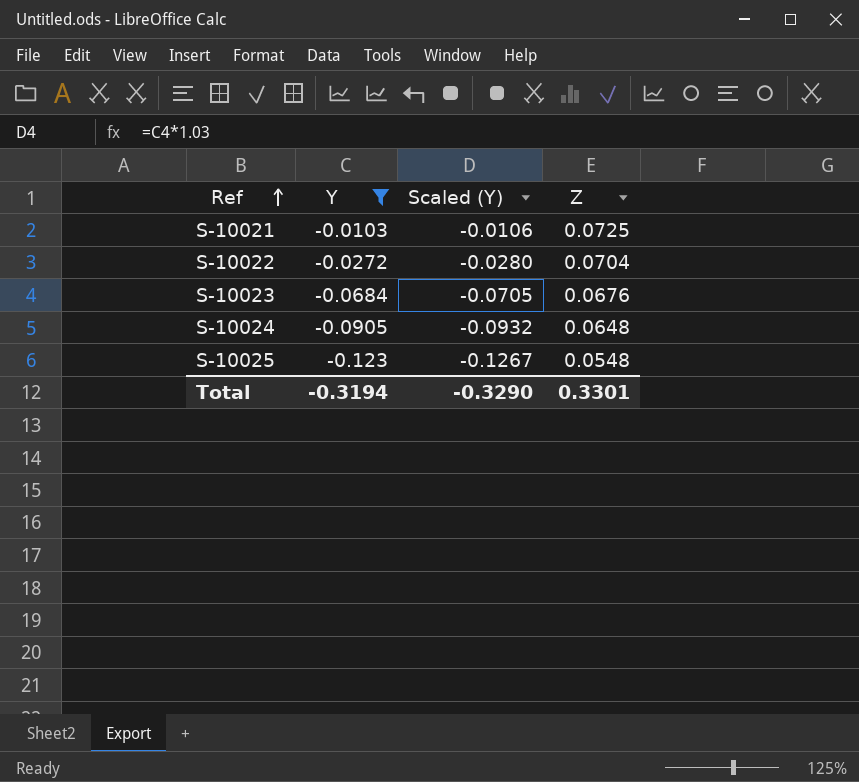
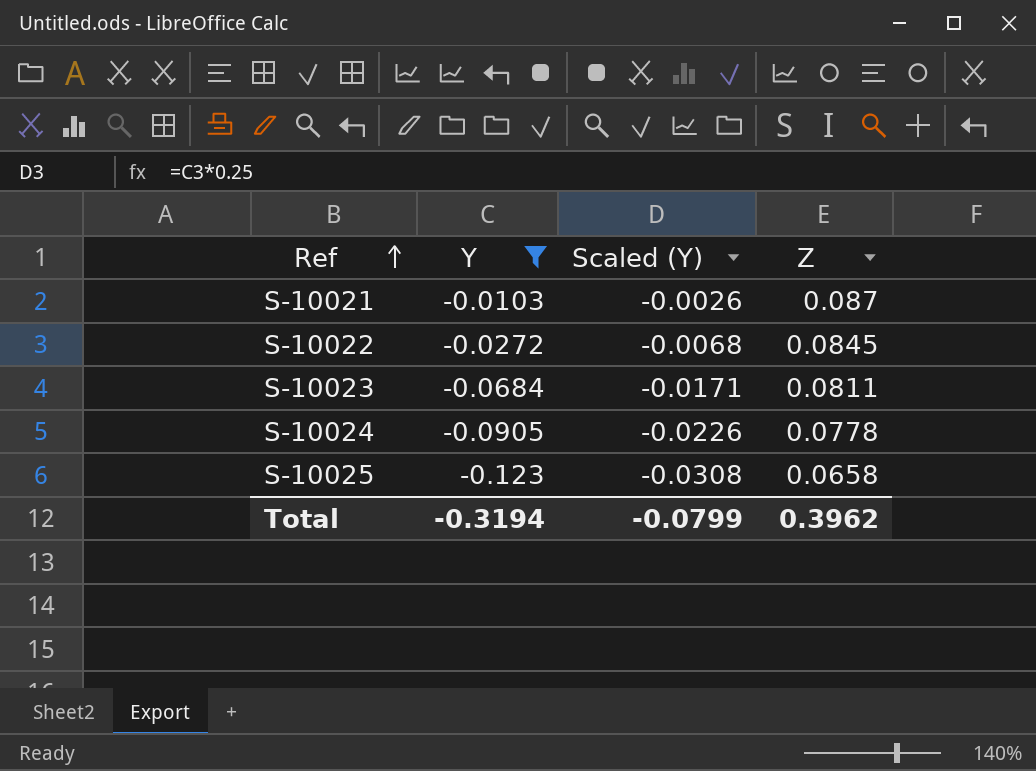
column Scaled (Y) | formula: [Y] * 1.03 -> [Y] * 0.25
S-10021 | Z: 0.0725 -> 0.087
S-10022 | Z: 0.0704 -> 0.0845
S-10023 | Z: 0.0676 -> 0.0811
S-10024 | Z: 0.0648 -> 0.0778
S-10025 | Z: 0.0548 -> 0.0658
Total | Scaled (Y): -0.3290 -> -0.0799
Total | Z: 0.3301 -> 0.3962

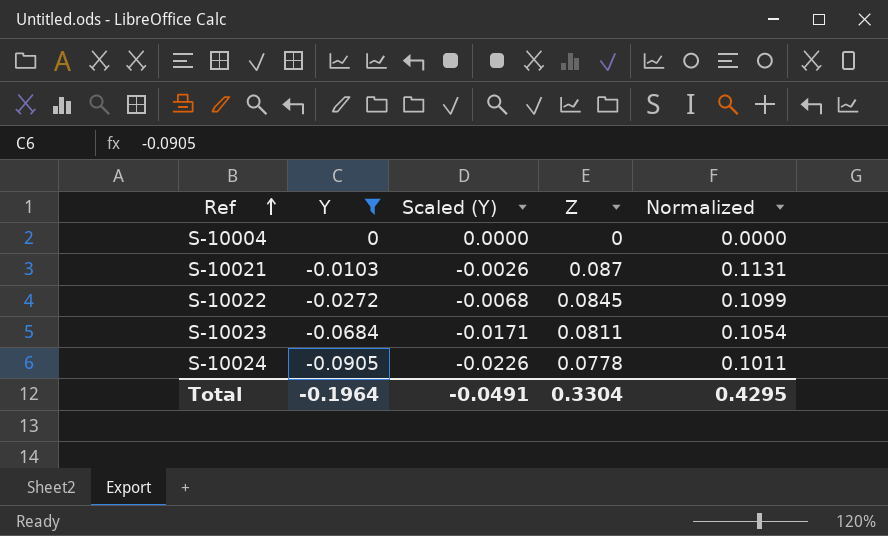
column Normalized | formula: none -> [Z] * 1.3
row S-10025: -0.123 | -0.0308 | 0.0658 -> none
row S-10004: none -> 0 | 0.0000 | 0 | 0.0000
Total | Y: -0.3194 -> -0.1964
Total | Scaled (Y): -0.0799 -> -0.0491
Total | Z: 0.3962 -> 0.3304

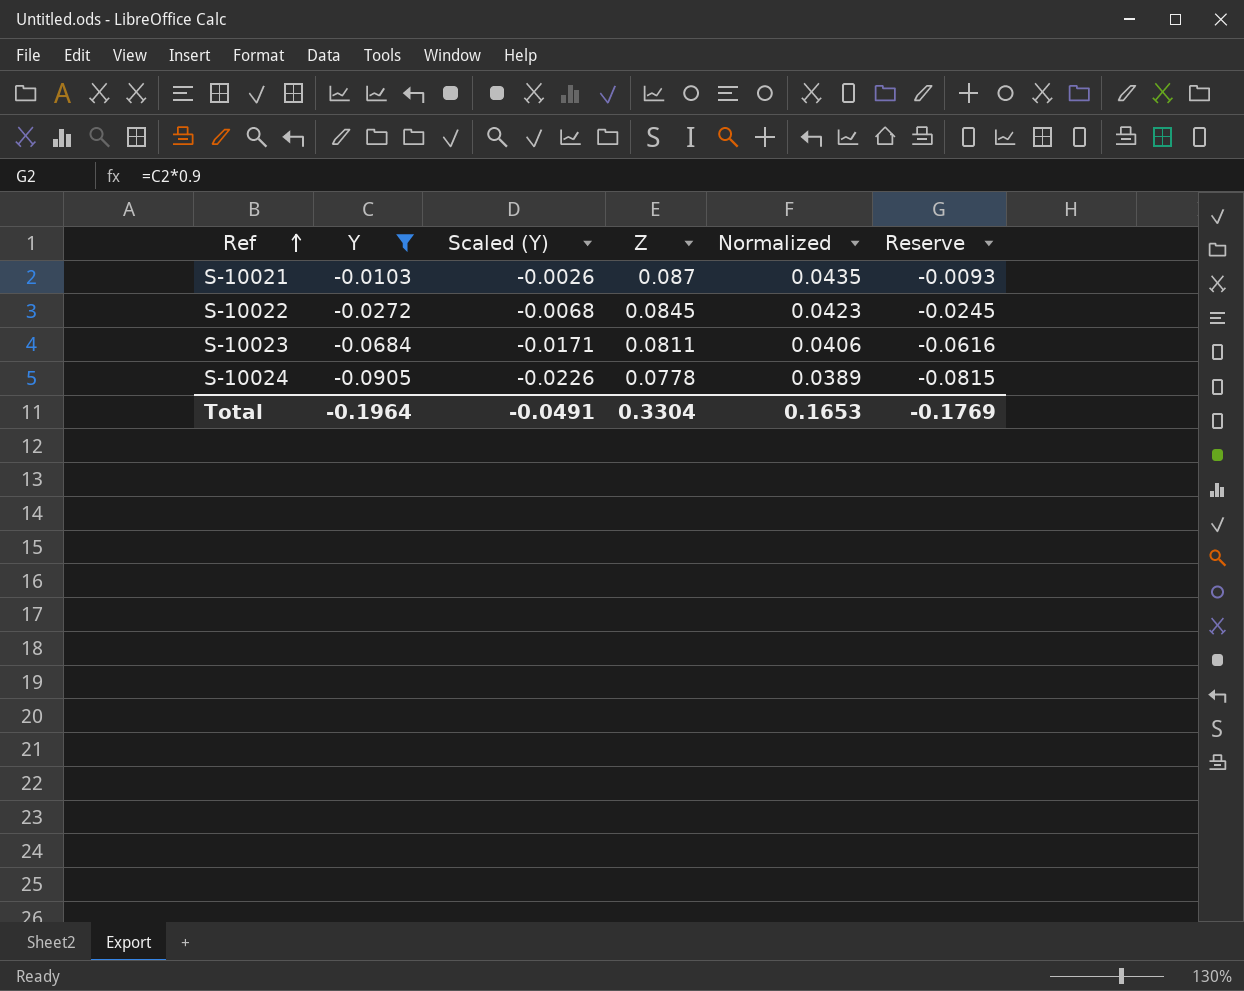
column Normalized | formula: [Z] * 1.3 -> [Z] * 0.5
column Reserve | formula: none -> [Y] * 0.9
row S-10004: 0 | 0.0000 | 0 | 0.0000 -> none
Total | Normalized: 0.4295 -> 0.1653

